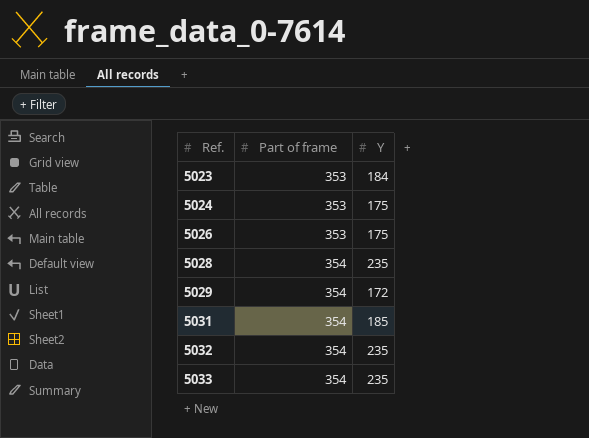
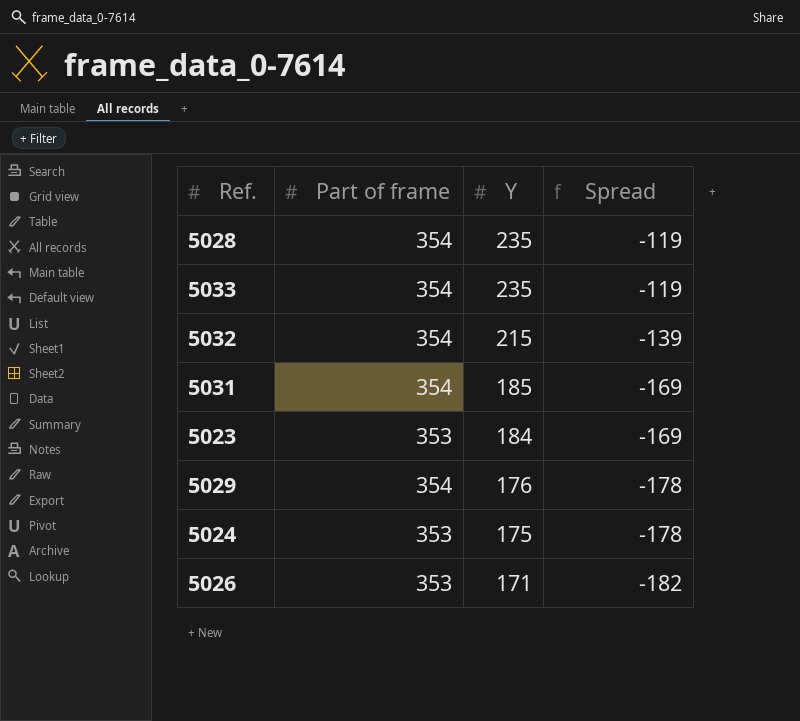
row order: Ref. ascending -> Y descending
column Spread | formula: none -> [Y] - [Part of frame]
5032 | Y: 235 -> 215
5029 | Y: 172 -> 176
5026 | Y: 175 -> 171

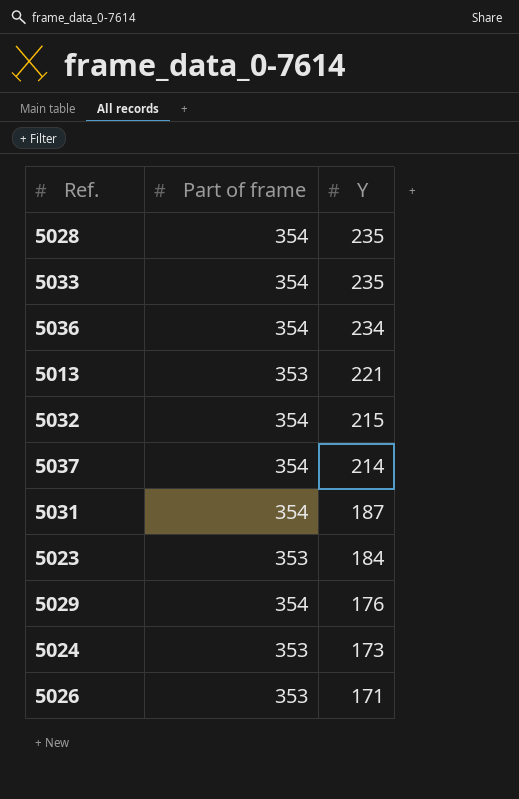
column Spread | formula: [Y] - [Part of frame] -> none
row 5036: none -> 354 | 234
row 5013: none -> 353 | 221
row 5037: none -> 354 | 214
5031 | Y: 185 -> 187
5024 | Y: 175 -> 173

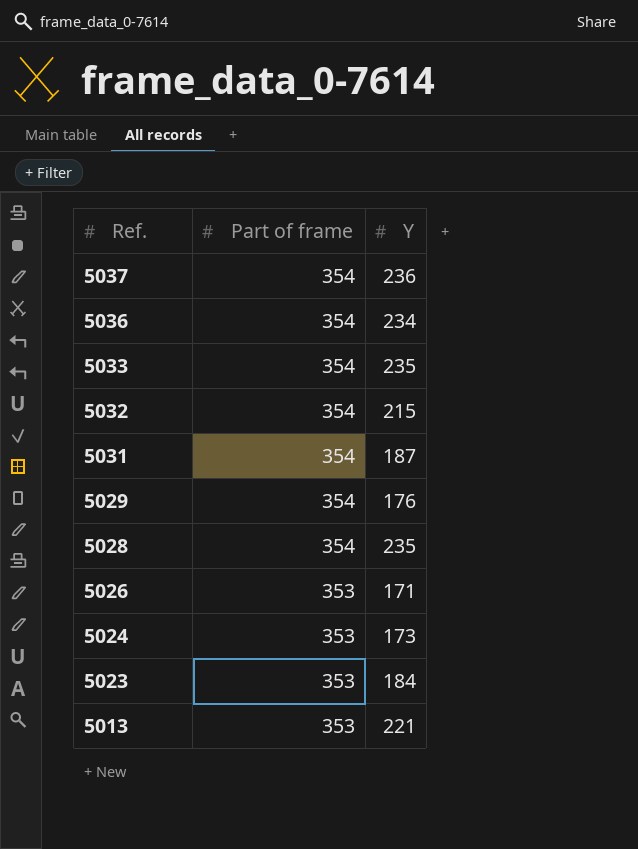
row order: Y descending -> Ref. descending
5037 | Y: 214 -> 236

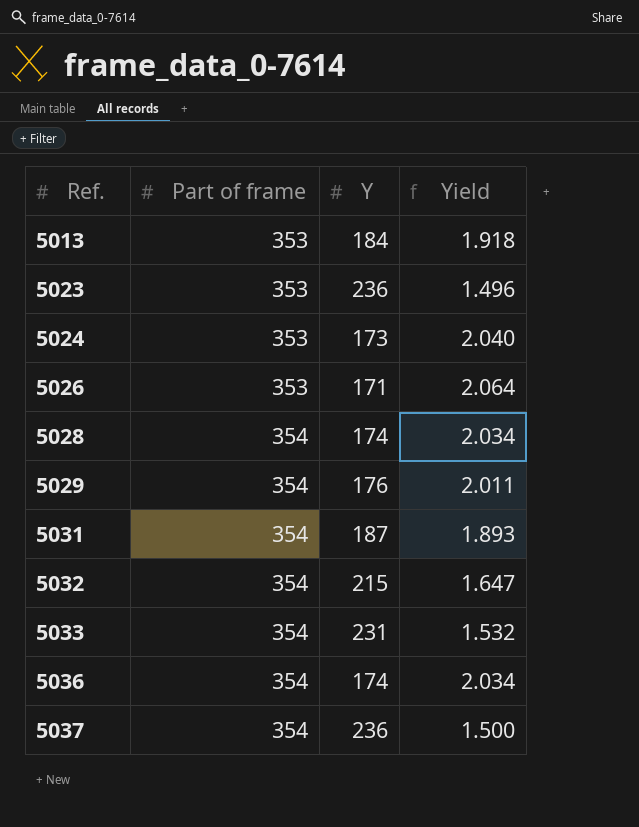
row order: Ref. descending -> Ref. ascending
column Yield | formula: none -> [Part of frame] / [Y]
5013 | Y: 221 -> 184
5023 | Y: 184 -> 236
5028 | Y: 235 -> 174
5033 | Y: 235 -> 231
5036 | Y: 234 -> 174

